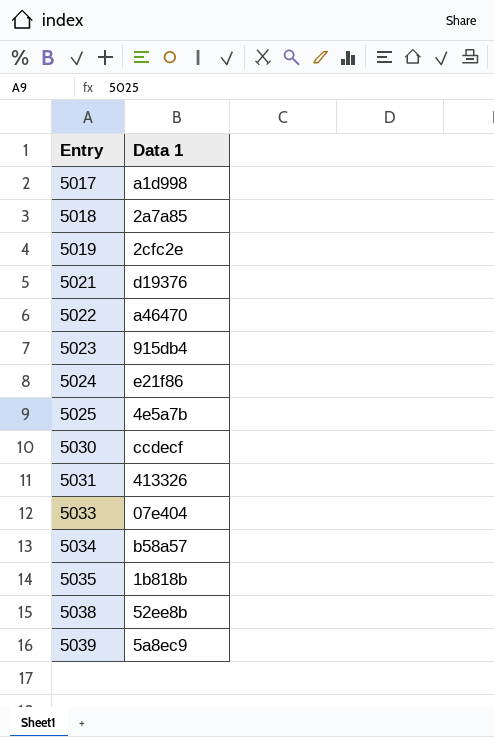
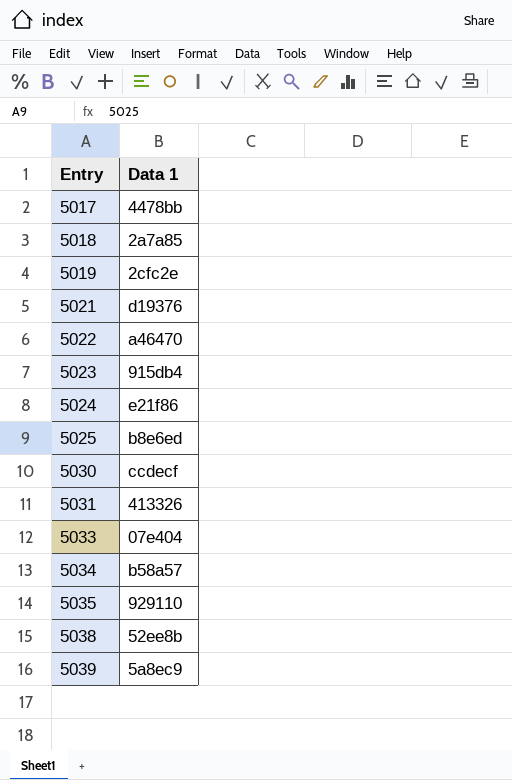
5017 | Data 1: a1d998 -> 4478bb
5025 | Data 1: 4e5a7b -> b8e6ed
5035 | Data 1: 1b818b -> 929110

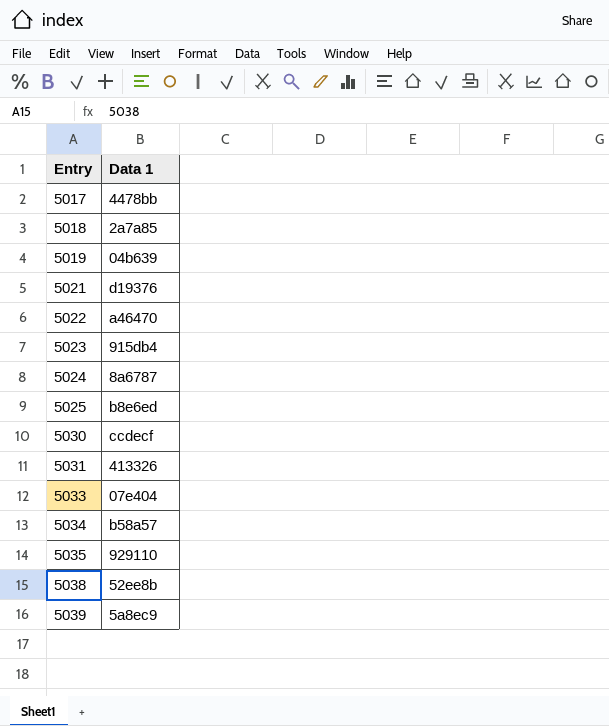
5019 | Data 1: 2cfc2e -> 04b639
5024 | Data 1: e21f86 -> 8a6787

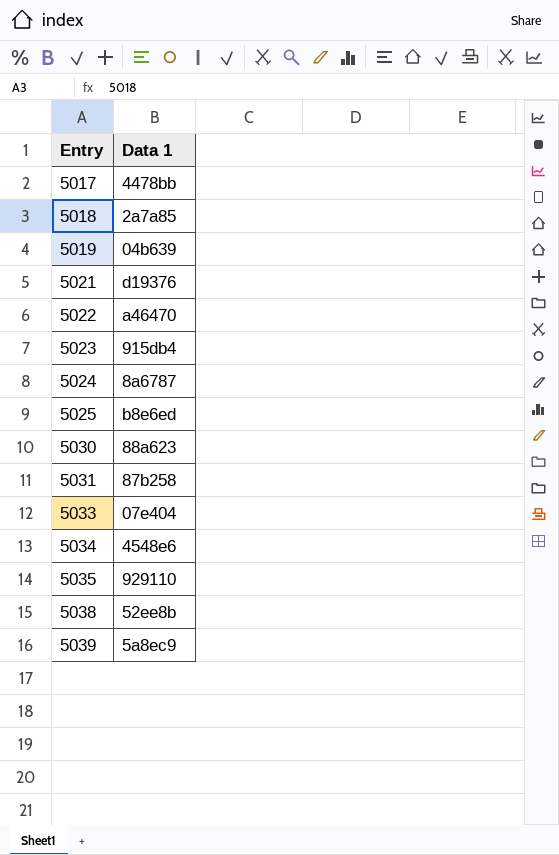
5030 | Data 1: ccdecf -> 88a623
5031 | Data 1: 413326 -> 87b258
5034 | Data 1: b58a57 -> 4548e6

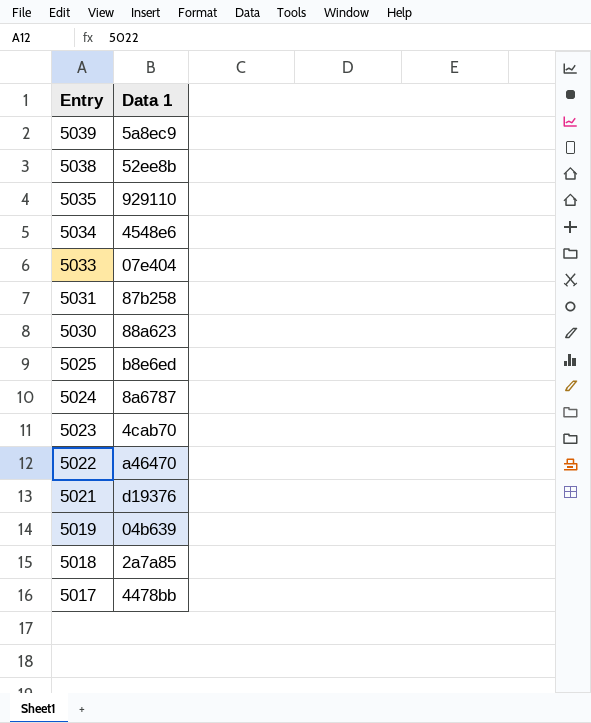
row order: Entry ascending -> Entry descending
5023 | Data 1: 915db4 -> 4cab70

